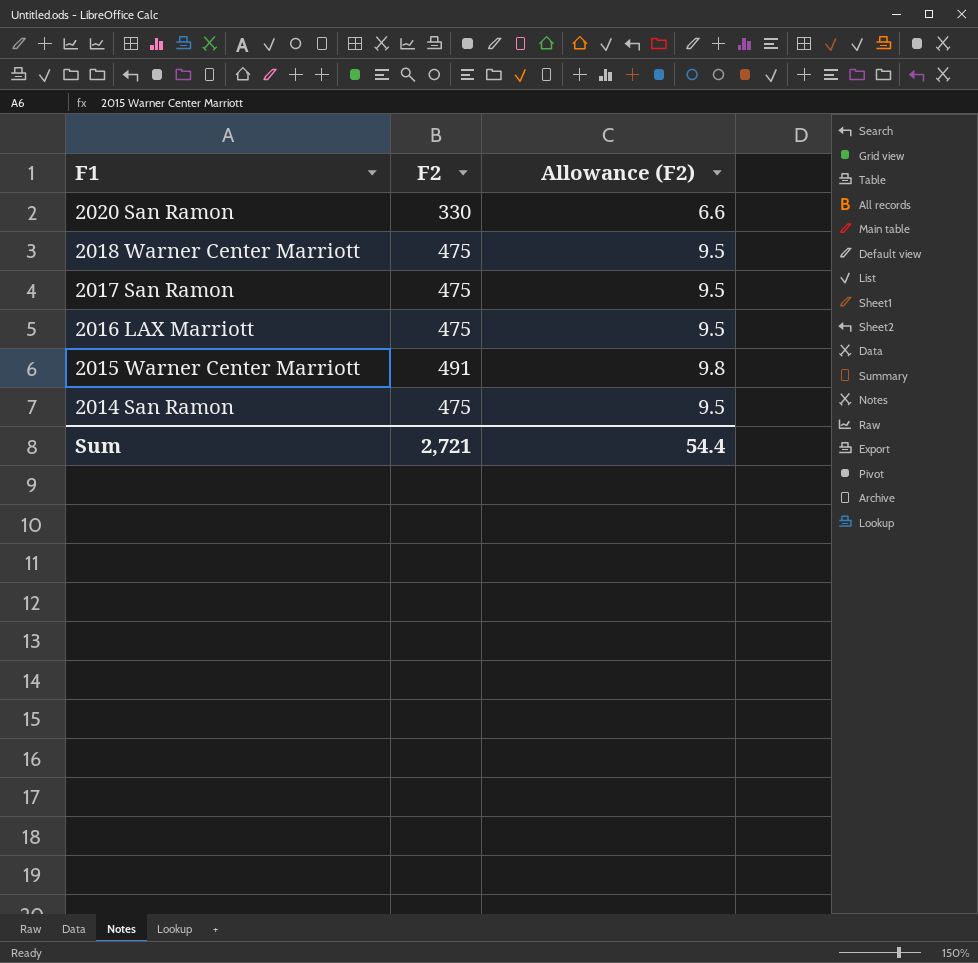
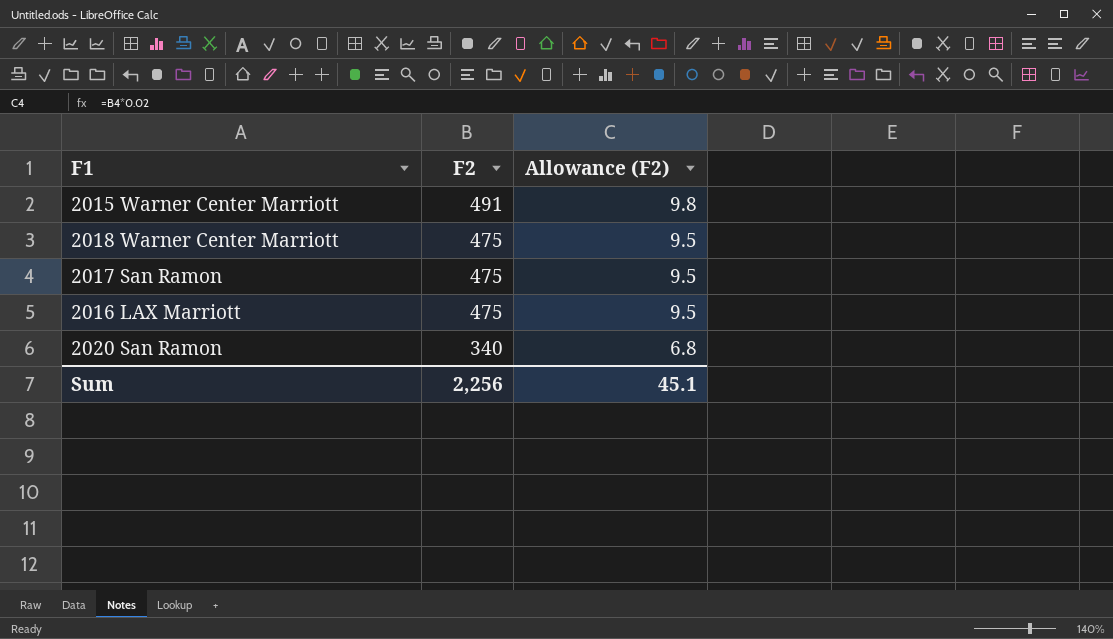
row order: F1 descending -> F2 descending
row 2014 San Ramon: 475 | 9.5 -> none
2020 San Ramon | F2: 330 -> 340
2020 San Ramon | Allowance (F2): 6.6 -> 6.8
Sum | F2: 2,721 -> 2,256
Sum | Allowance (F2): 54.4 -> 45.1

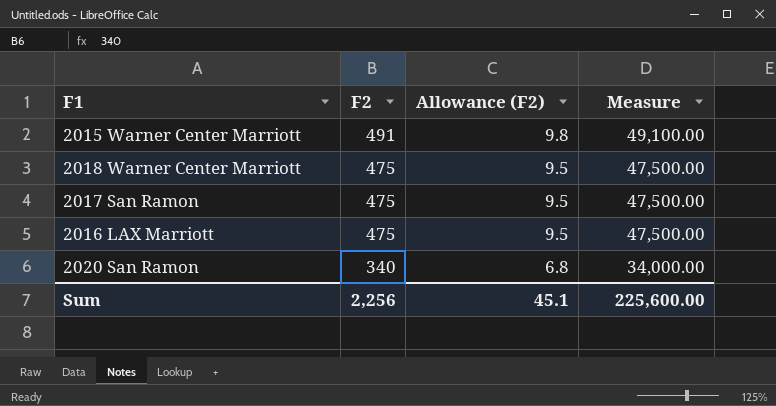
column Measure | formula: none -> [F2] * 100

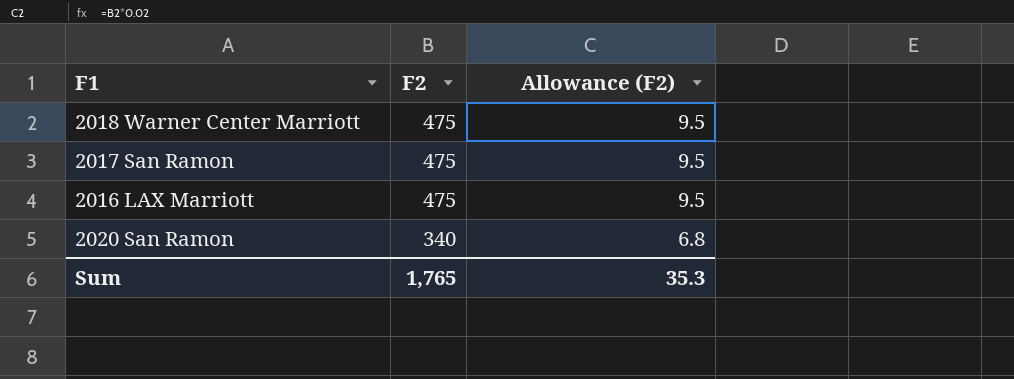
column Measure | formula: [F2] * 100 -> none
row 2015 Warner Center Marriott: 491 | 9.8 | 49,100.00 -> none
Sum | F2: 2,256 -> 1,765
Sum | Allowance (F2): 45.1 -> 35.3

